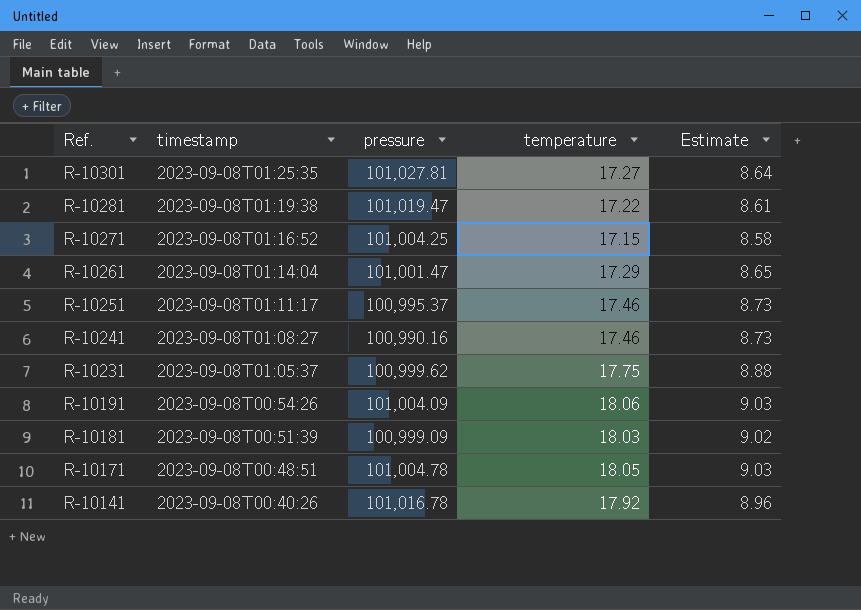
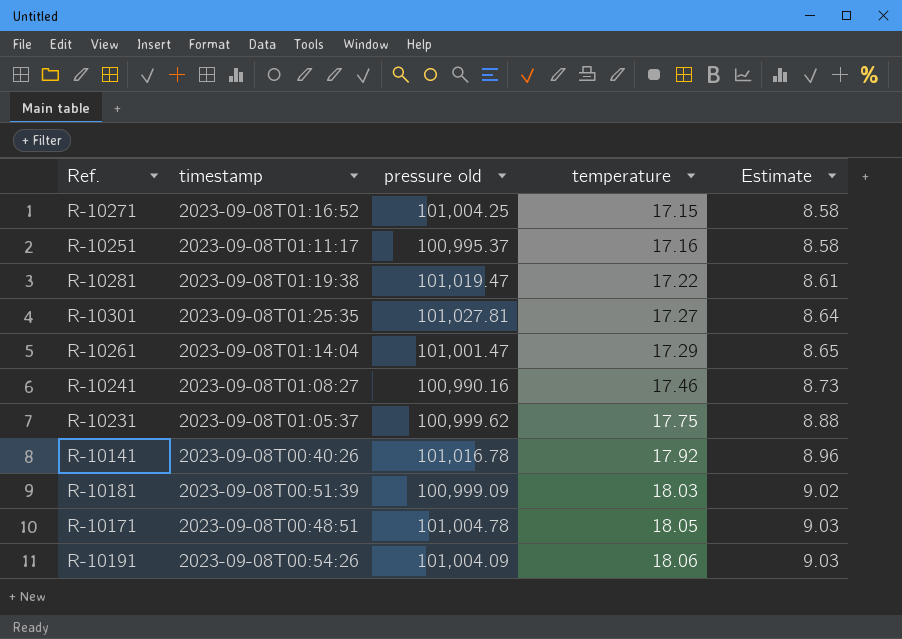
row order: Ref. descending -> temperature ascending
column name: pressure -> pressure old
R-10251 | temperature: 17.46 -> 17.16
R-10251 | Estimate: 8.73 -> 8.58

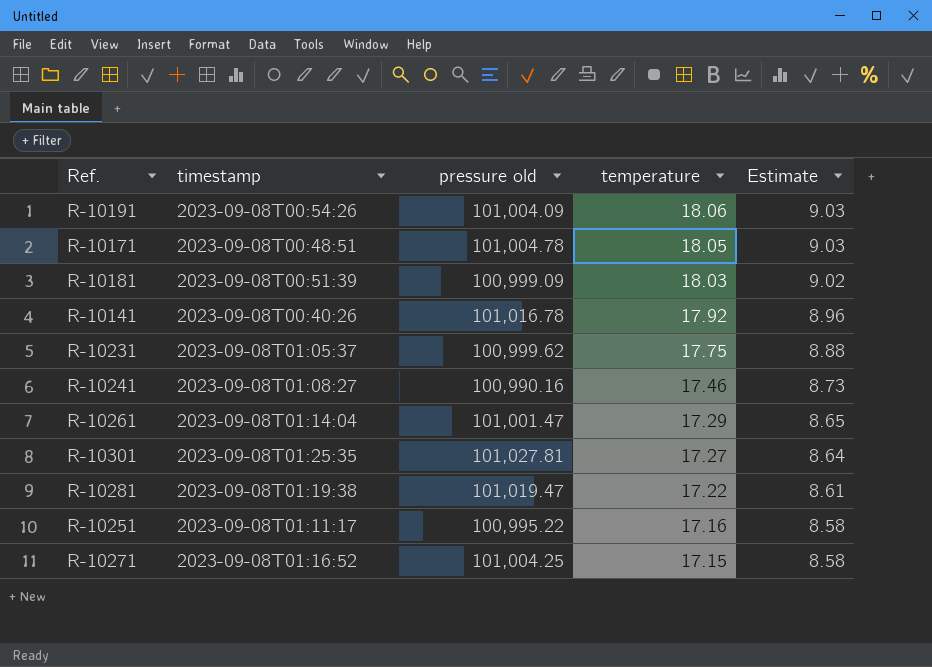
row order: temperature ascending -> temperature descending
R-10251 | pressure old: 100,995.37 -> 100,995.22

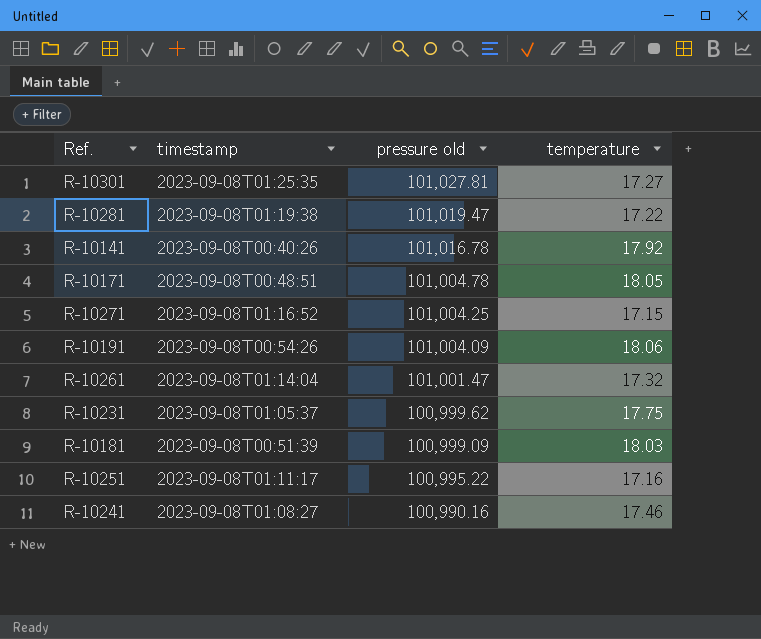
row order: temperature descending -> pressure old descending
column Estimate | formula: [temperature] * 0.5 -> none
R-10261 | temperature: 17.29 -> 17.32

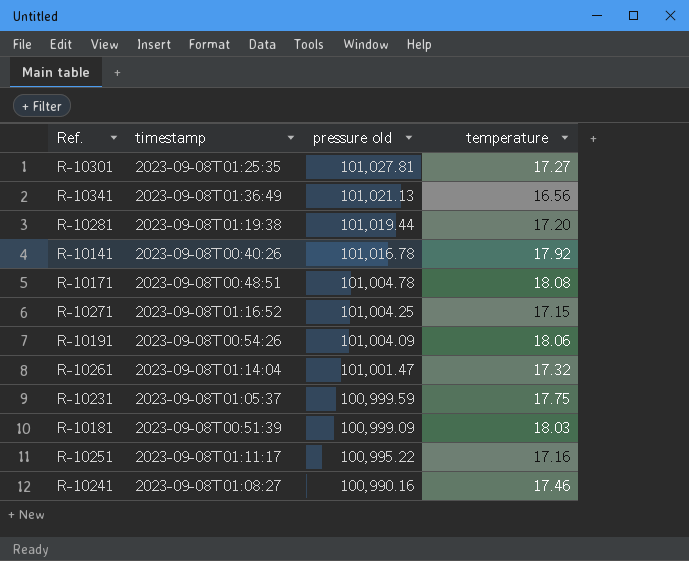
row R-10341: none -> 2023-09-08T01:36:49 | 101,021.13 | 16.56
R-10281 | pressure old: 101,019.47 -> 101,019.44
R-10281 | temperature: 17.22 -> 17.20
R-10171 | temperature: 18.05 -> 18.08
R-10231 | pressure old: 100,999.62 -> 100,999.59

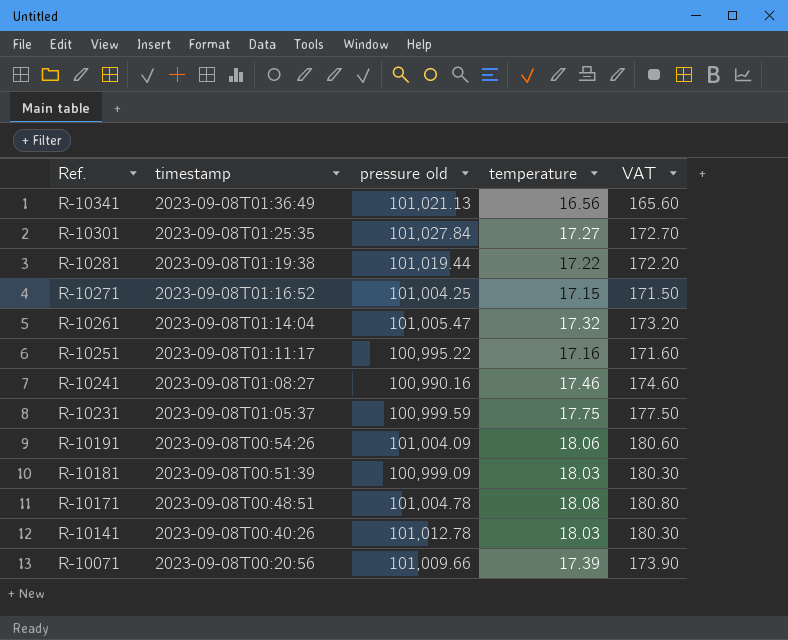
row order: pressure old descending -> Ref. descending
column VAT | formula: none -> [temperature] * 10
R-10301 | pressure old: 101,027.81 -> 101,027.84
R-10281 | temperature: 17.20 -> 17.22
R-10261 | pressure old: 101,001.47 -> 101,005.47
R-10141 | pressure old: 101,016.78 -> 101,012.78
R-10141 | temperature: 17.92 -> 18.03
row R-10071: none -> 2023-09-08T00:20:56 | 101,009.66 | 17.39 | 173.90

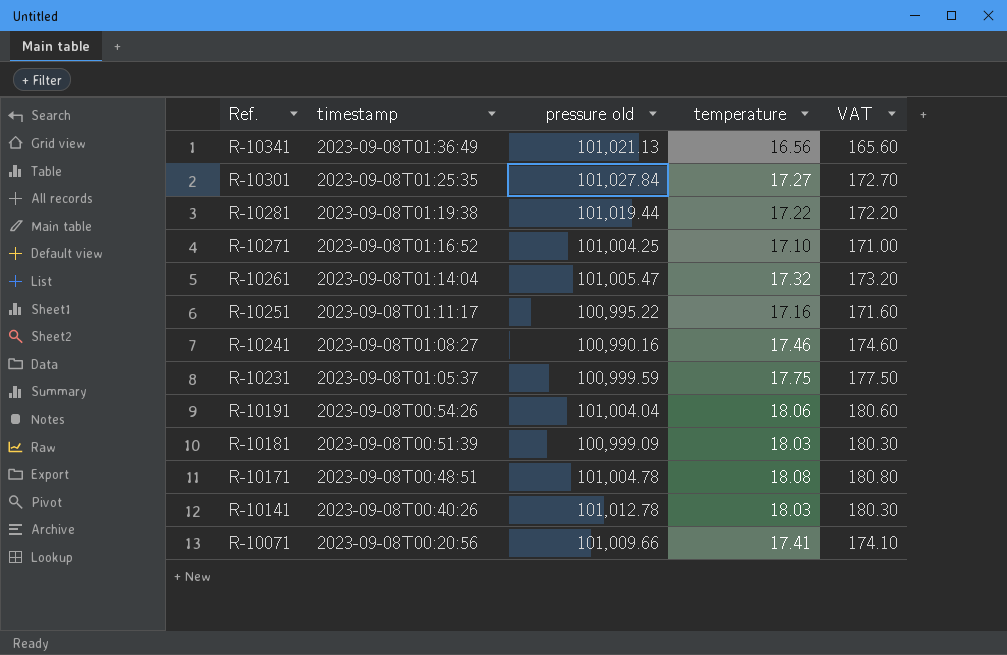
R-10271 | temperature: 17.15 -> 17.10
R-10271 | VAT: 171.50 -> 171.00
R-10191 | pressure old: 101,004.09 -> 101,004.04
R-10071 | temperature: 17.39 -> 17.41
R-10071 | VAT: 173.90 -> 174.10

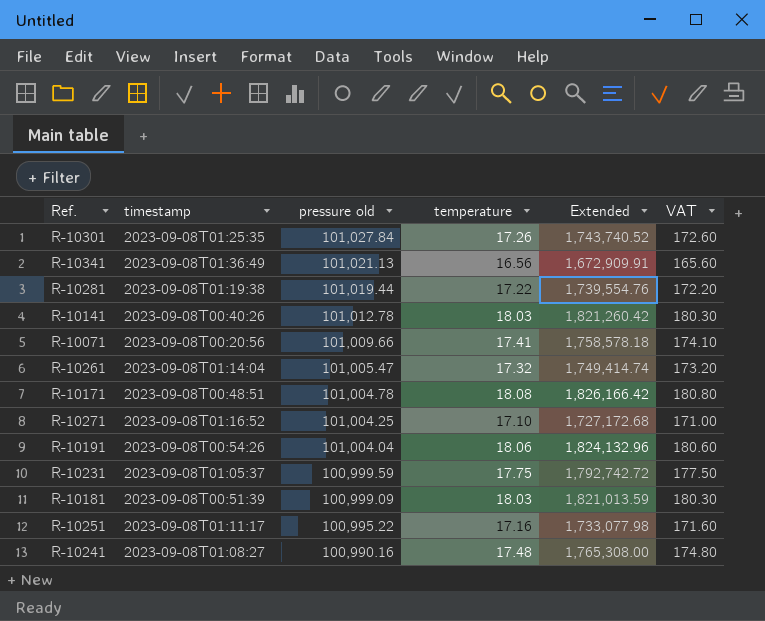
row order: Ref. descending -> pressure old descending
column Extended | formula: none -> [pressure old] * [temperature]
R-10301 | temperature: 17.27 -> 17.26
R-10301 | VAT: 172.70 -> 172.60
R-10241 | temperature: 17.46 -> 17.48
R-10241 | VAT: 174.60 -> 174.80

